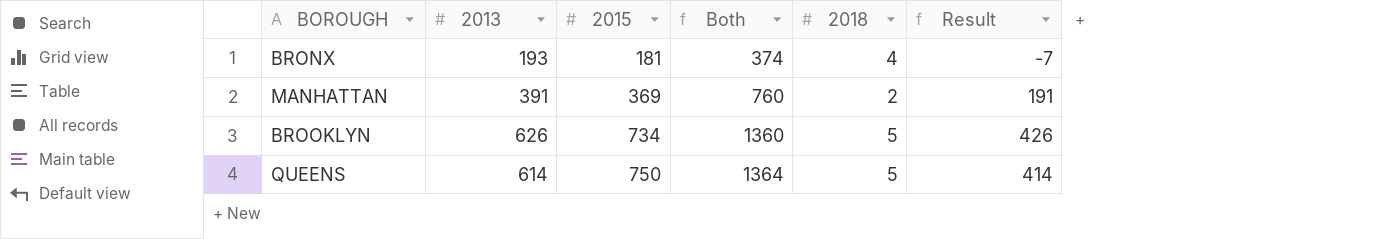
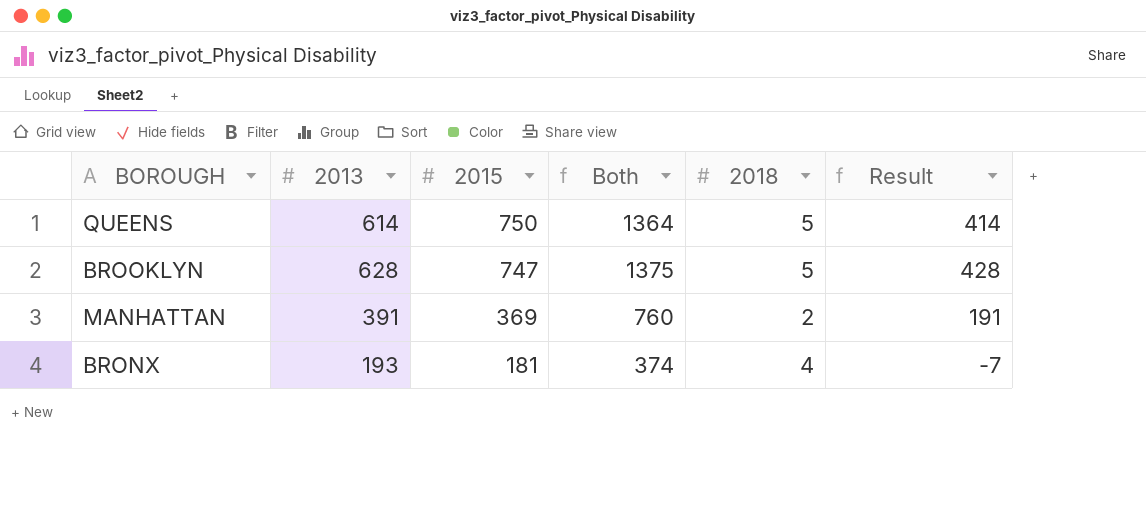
row order: 2015 ascending -> 2015 descending
BROOKLYN | 2013: 626 -> 628
BROOKLYN | 2015: 734 -> 747
BROOKLYN | Both: 1360 -> 1375
BROOKLYN | Result: 426 -> 428

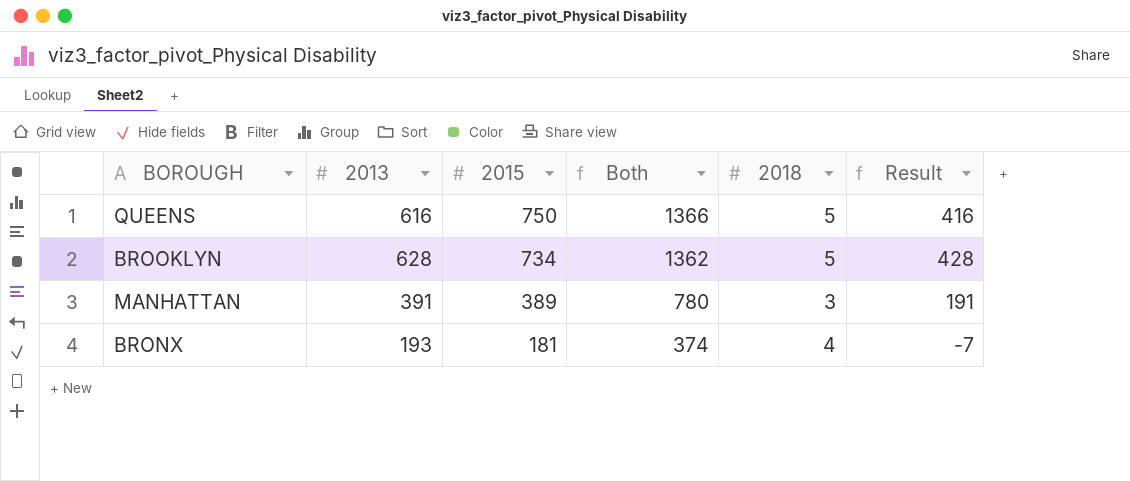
QUEENS | 2013: 614 -> 616
QUEENS | Both: 1364 -> 1366
QUEENS | Result: 414 -> 416
BROOKLYN | 2015: 747 -> 734
BROOKLYN | Both: 1375 -> 1362
MANHATTAN | 2015: 369 -> 389
MANHATTAN | Both: 760 -> 780
MANHATTAN | 2018: 2 -> 3

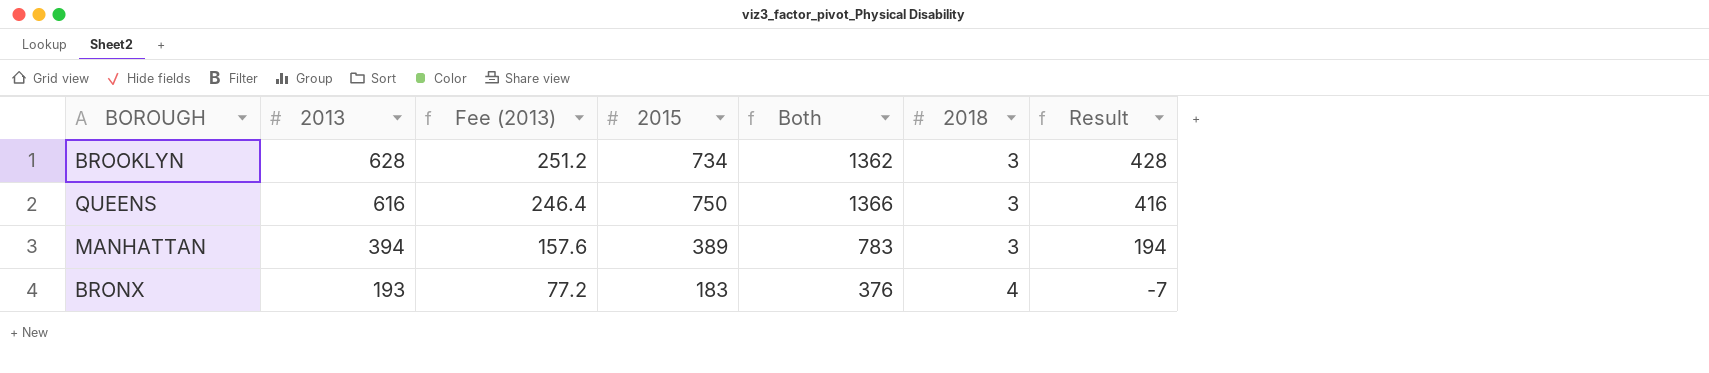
row order: 2015 descending -> 2013 descending
column Fee (2013) | formula: none -> [2013] * 0.4
BROOKLYN | 2018: 5 -> 3
QUEENS | 2018: 5 -> 3
MANHATTAN | 2013: 391 -> 394
MANHATTAN | Both: 780 -> 783
MANHATTAN | Result: 191 -> 194
BRONX | 2015: 181 -> 183
BRONX | Both: 374 -> 376

